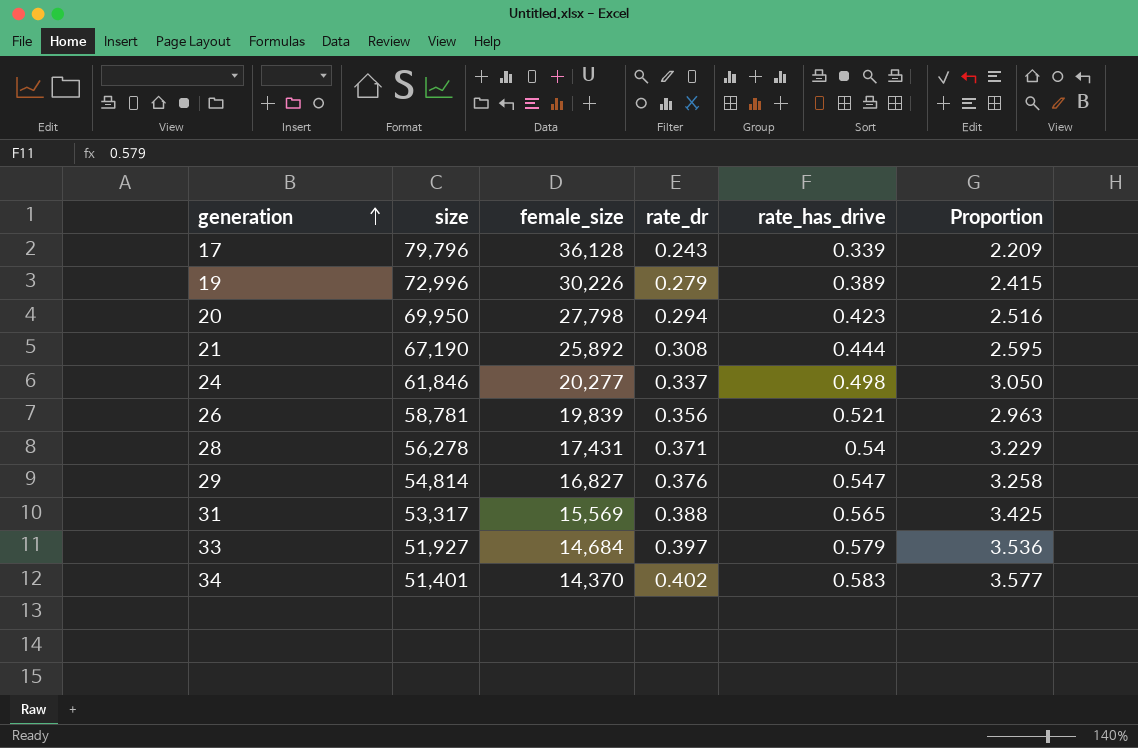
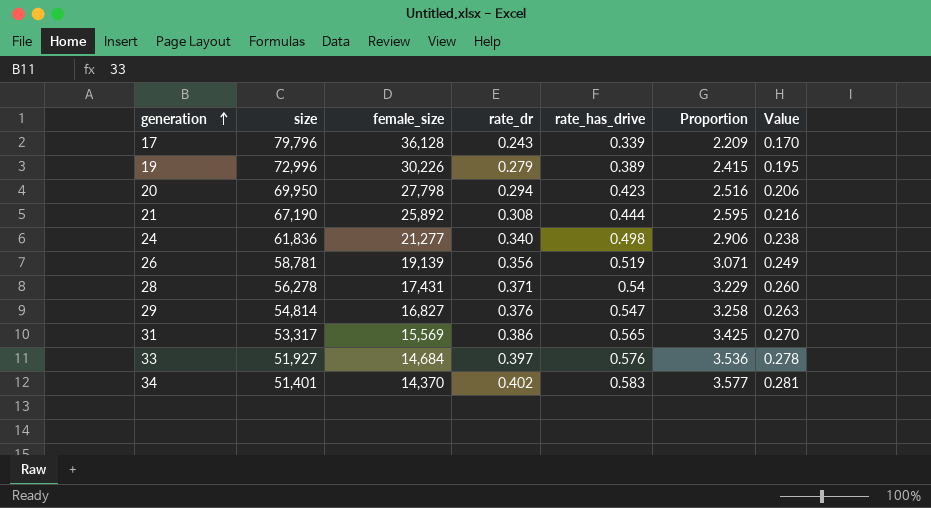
column Value | formula: none -> [rate_dr] * 0.7
24 | size: 61,846 -> 61,836
24 | female_size: 20,277 -> 21,277
24 | rate_dr: 0.337 -> 0.340
24 | Proportion: 3.050 -> 2.906
26 | female_size: 19,839 -> 19,139
26 | rate_has_drive: 0.521 -> 0.519
26 | Proportion: 2.963 -> 3.071
31 | rate_dr: 0.388 -> 0.386
33 | rate_has_drive: 0.579 -> 0.576

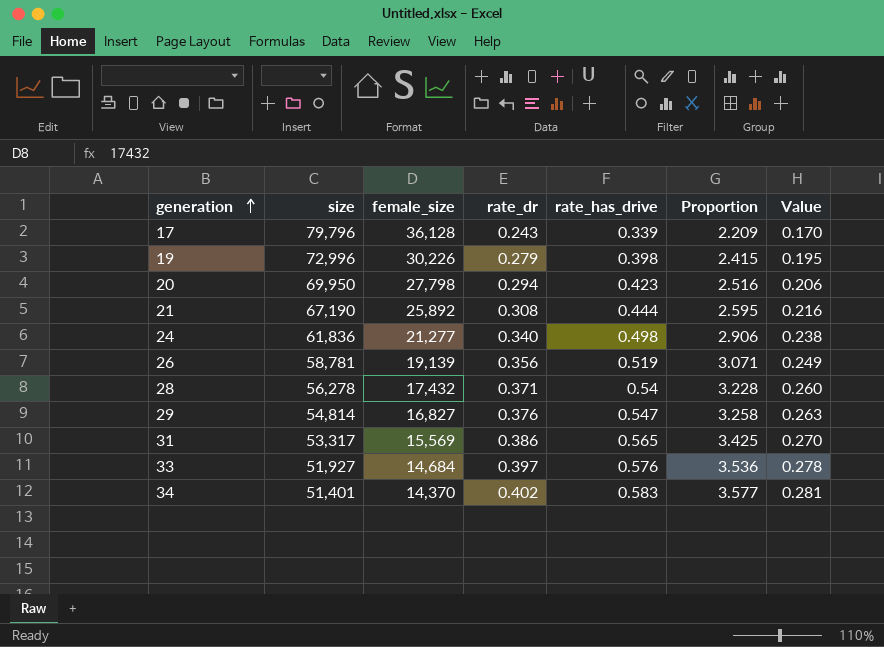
19 | rate_has_drive: 0.389 -> 0.398
28 | female_size: 17,431 -> 17,432
28 | Proportion: 3.229 -> 3.228

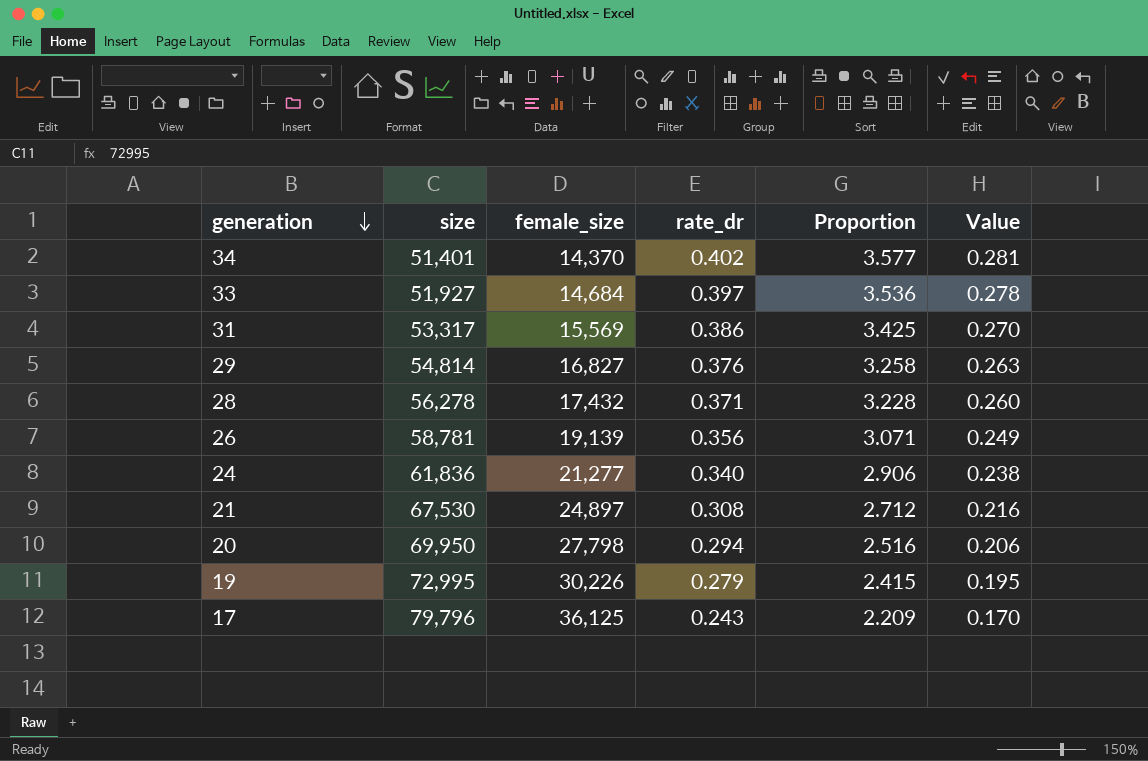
row order: generation ascending -> generation descending
column rate_has_drive | position: 5 -> none
21 | size: 67,190 -> 67,530
21 | female_size: 25,892 -> 24,897
21 | Proportion: 2.595 -> 2.712
19 | size: 72,996 -> 72,995
17 | female_size: 36,128 -> 36,125

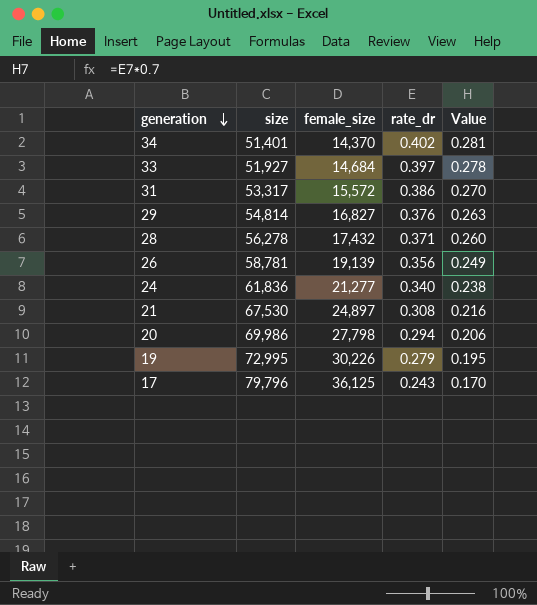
column Proportion | formula: [size] / [female_size] -> none
31 | female_size: 15,569 -> 15,572
20 | size: 69,950 -> 69,986

